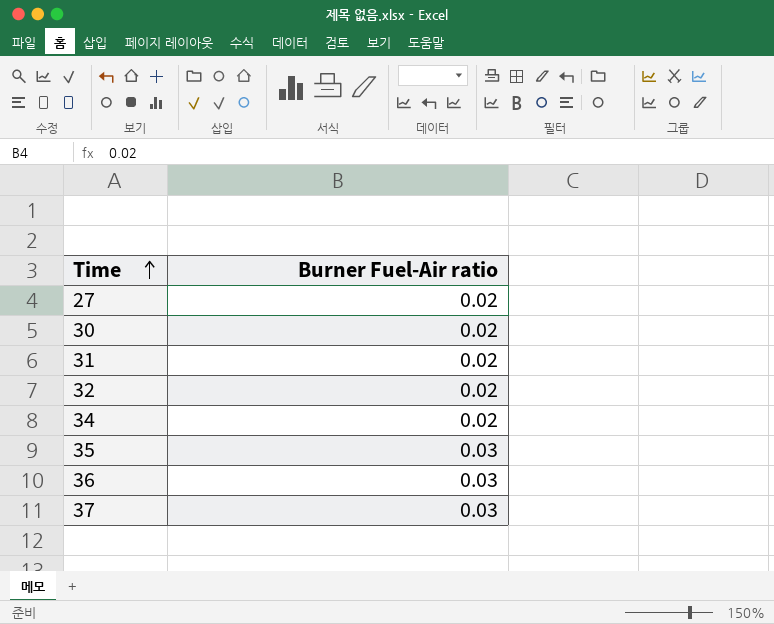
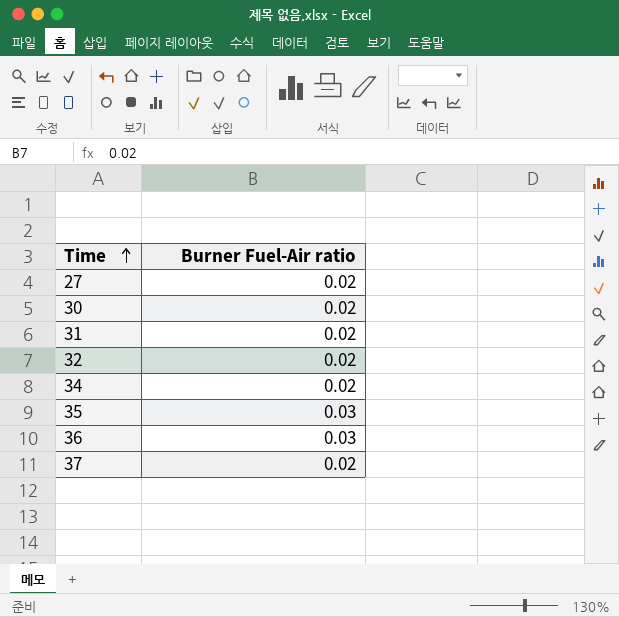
37 | Burner Fuel-Air ratio: 0.03 -> 0.02

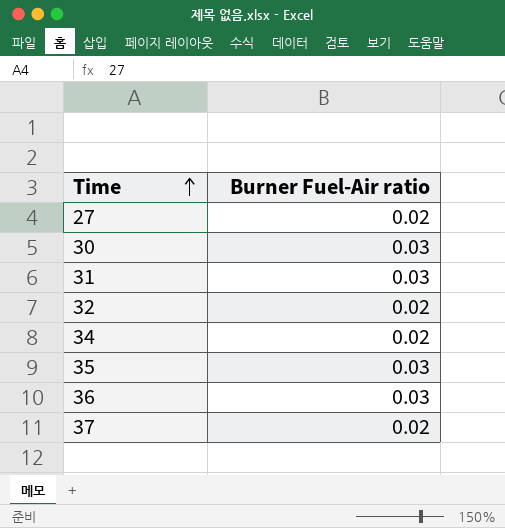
30 | Burner Fuel-Air ratio: 0.02 -> 0.03
31 | Burner Fuel-Air ratio: 0.02 -> 0.03

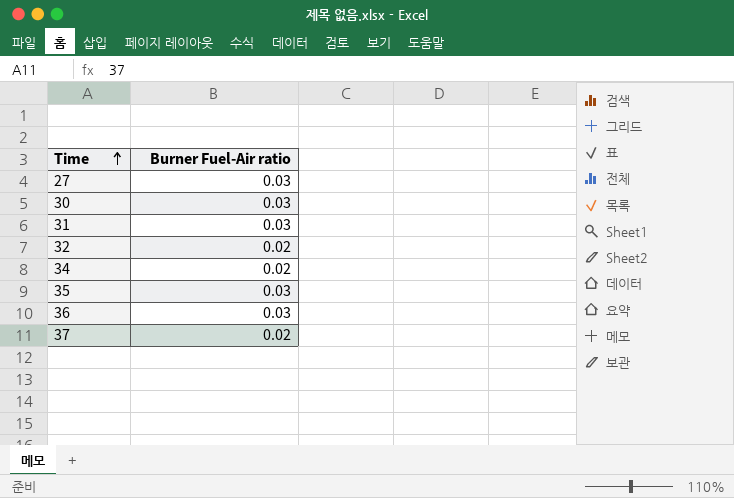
27 | Burner Fuel-Air ratio: 0.02 -> 0.03

